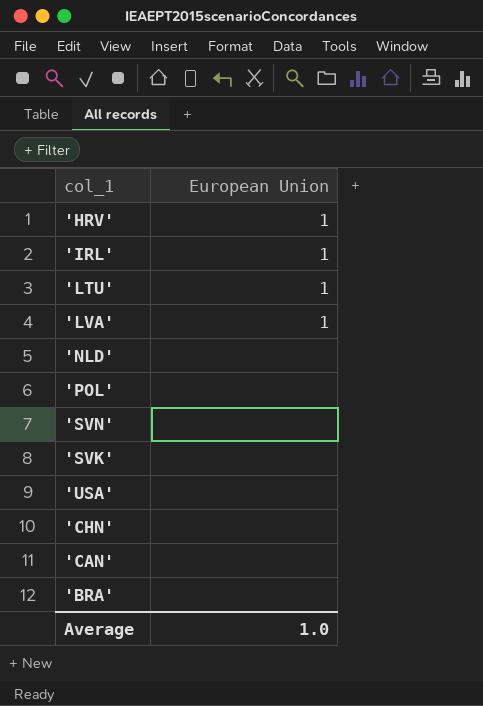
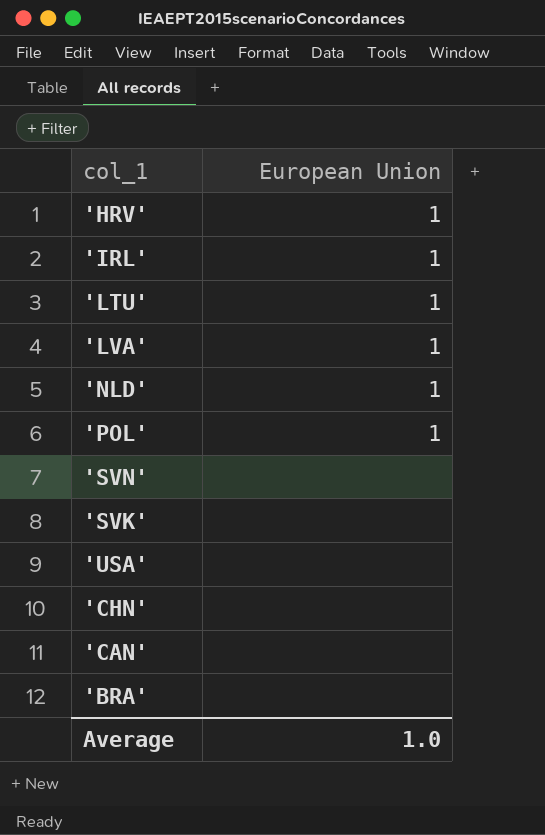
'NLD' | European Union: none -> 1
'POL' | European Union: none -> 1

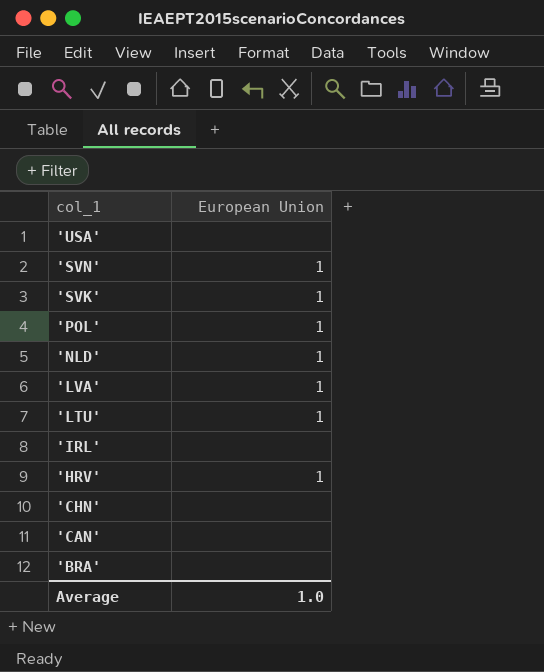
row order: none -> col_1 descending
'SVN' | European Union: none -> 1
'SVK' | European Union: none -> 1
'IRL' | European Union: 1 -> none

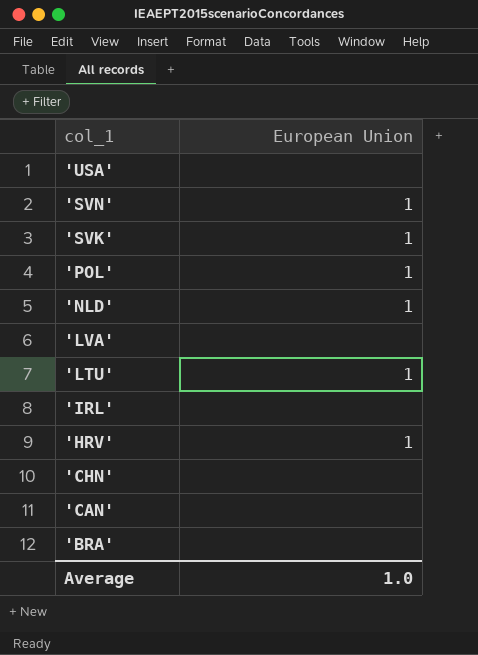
'LVA' | European Union: 1 -> none

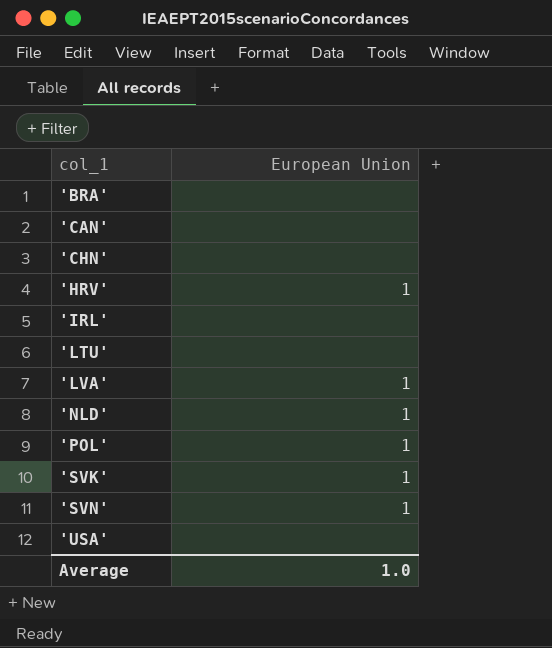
row order: col_1 descending -> col_1 ascending
'LTU' | European Union: 1 -> none
'LVA' | European Union: none -> 1

